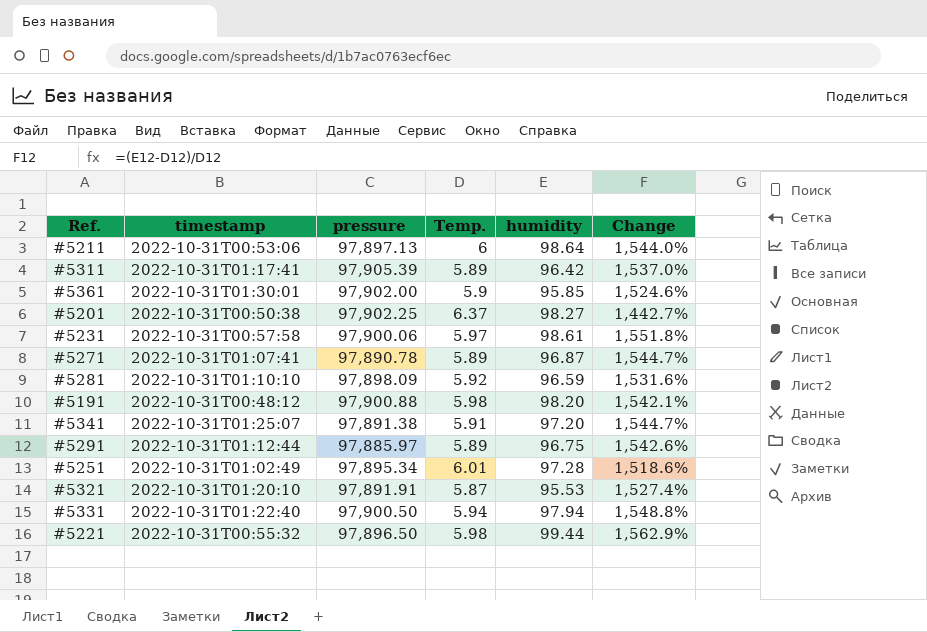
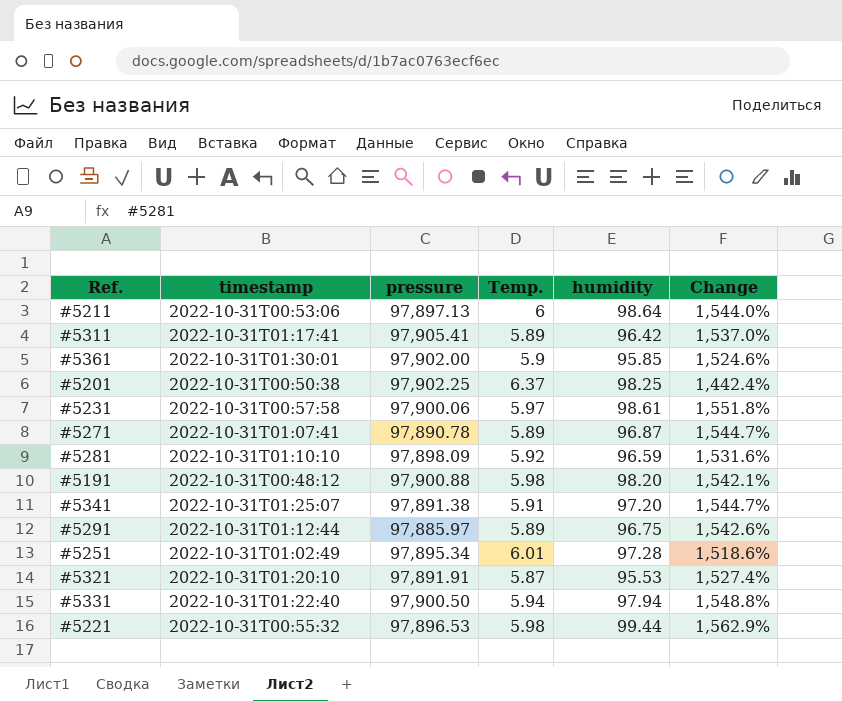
#5311 | pressure: 97,905.39 -> 97,905.41
#5201 | humidity: 98.27 -> 98.25
#5201 | Change: 1,442.7% -> 1,442.4%
#5221 | pressure: 97,896.50 -> 97,896.53

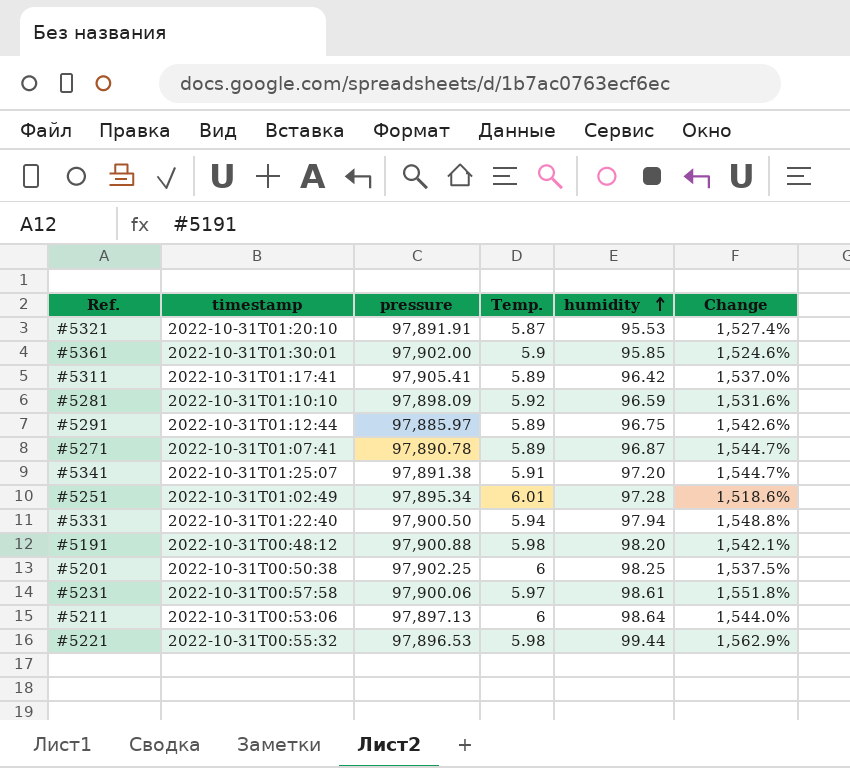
row order: none -> humidity ascending
#5201 | Temp.: 6.37 -> 6
#5201 | Change: 1,442.4% -> 1,537.5%

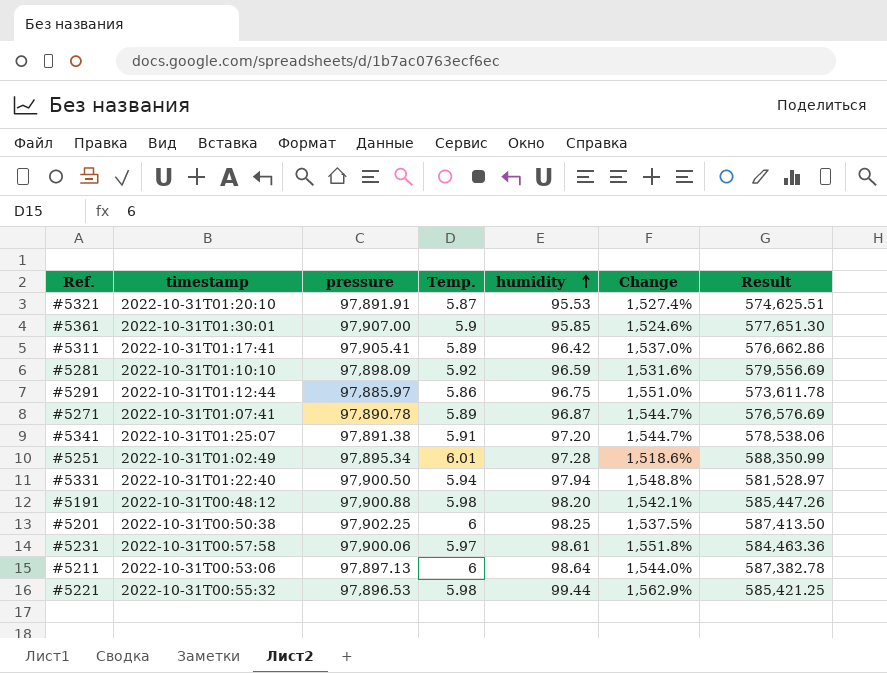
column Result | formula: none -> [pressure] * [Temp.]
#5361 | pressure: 97,902.00 -> 97,907.00
#5291 | Temp.: 5.89 -> 5.86
#5291 | Change: 1,542.6% -> 1,551.0%

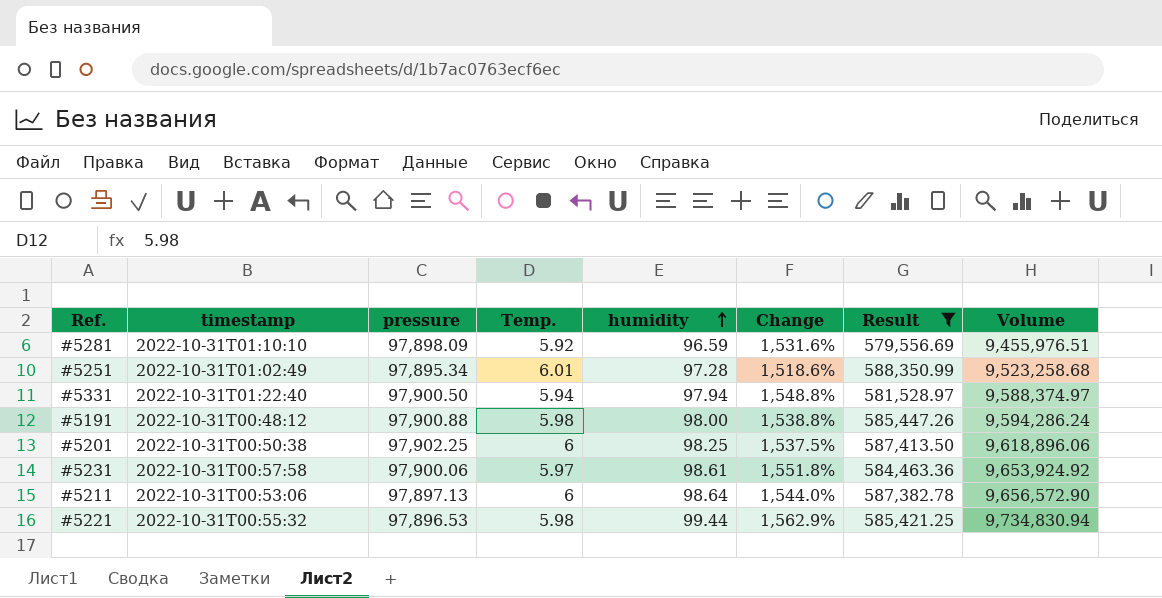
filter: none -> Result >= 579,556.69
column Volume | formula: none -> [pressure] * [humidity]
#5191 | humidity: 98.20 -> 98.00
#5191 | Change: 1,542.1% -> 1,538.8%

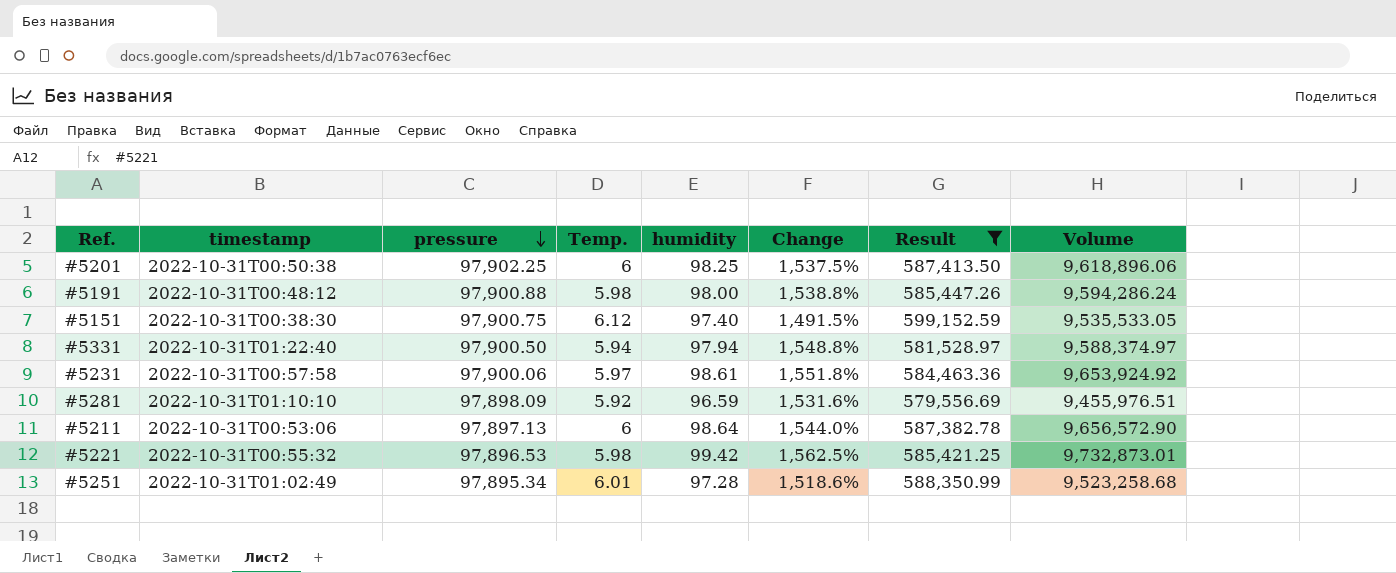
row order: humidity ascending -> pressure descending
row #5151: none -> 2022-10-31T00:38:30 | 97,900.75 | 6.12 | 97.40 | 1,491.5% | 599,152.59 | 9,535,533.05
#5221 | humidity: 99.44 -> 99.42
#5221 | Change: 1,562.9% -> 1,562.5%
#5221 | Volume: 9,734,830.94 -> 9,732,873.01

